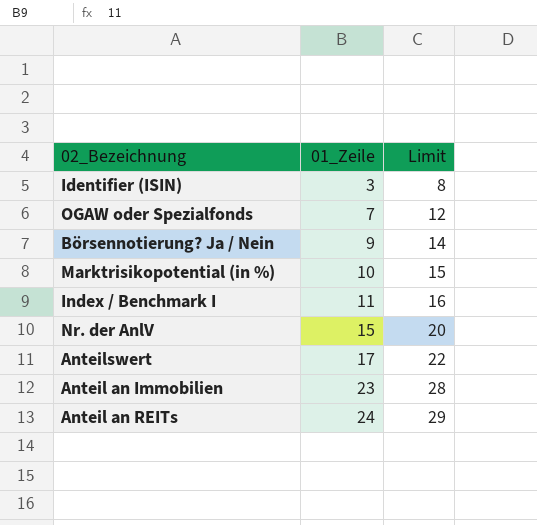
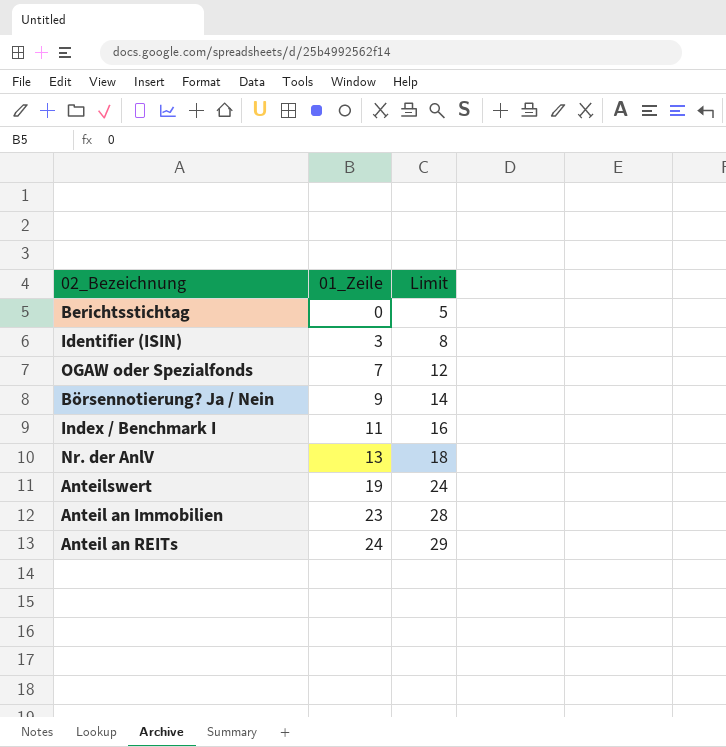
row Marktrisikopotential (in %): 10 | 15 -> none
row Berichtsstichtag: none -> 0 | 5
Nr. der AnlV | 01_Zeile: 15 -> 13
Nr. der AnlV | Limit: 20 -> 18
Anteilswert | 01_Zeile: 17 -> 19
Anteilswert | Limit: 22 -> 24

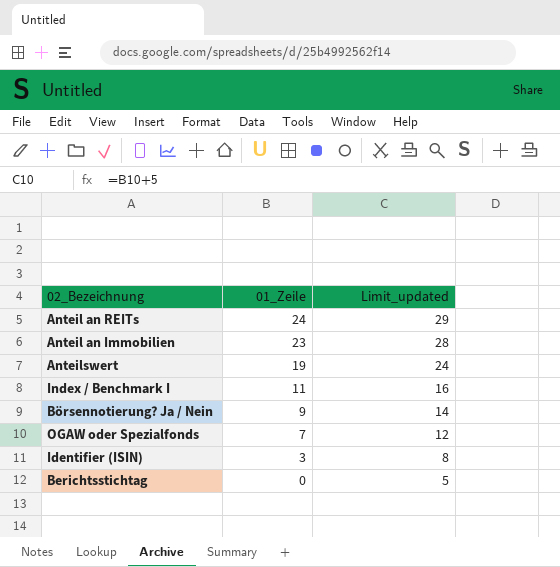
row order: 01_Zeile ascending -> 01_Zeile descending
column name: Limit -> Limit_updated
row Nr. der AnlV: 13 | 18 -> none

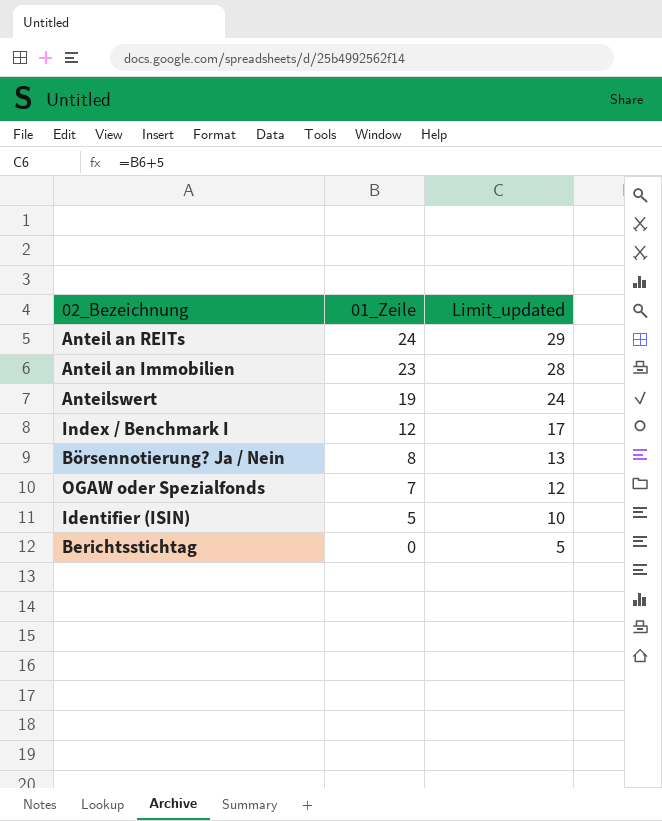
Index / Benchmark I | 01_Zeile: 11 -> 12
Index / Benchmark I | Limit_updated: 16 -> 17
Börsennotierung? Ja / Nein | 01_Zeile: 9 -> 8
Börsennotierung? Ja / Nein | Limit_updated: 14 -> 13
Identifier (ISIN) | 01_Zeile: 3 -> 5
Identifier (ISIN) | Limit_updated: 8 -> 10

